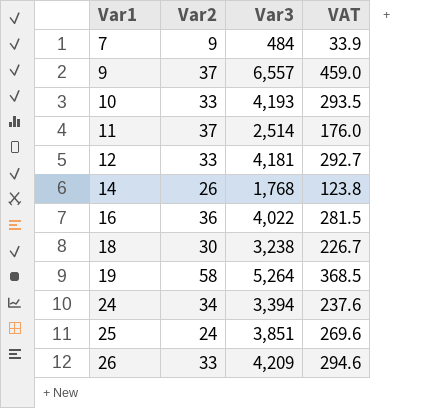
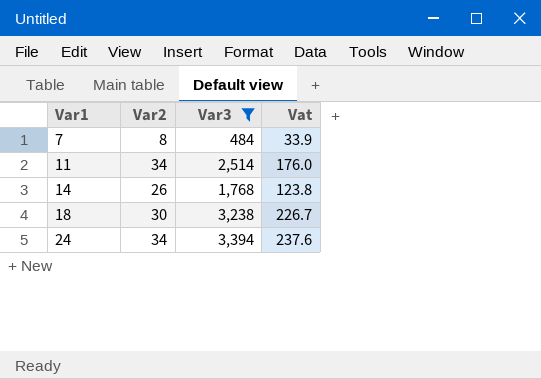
filter: none -> Var3 <= 3,394
column name: VAT -> Vat
7 | Var2: 9 -> 8
11 | Var2: 37 -> 34

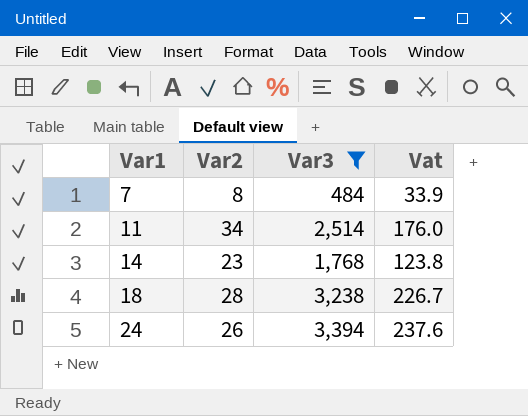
14 | Var2: 26 -> 23
18 | Var2: 30 -> 28
24 | Var2: 34 -> 26

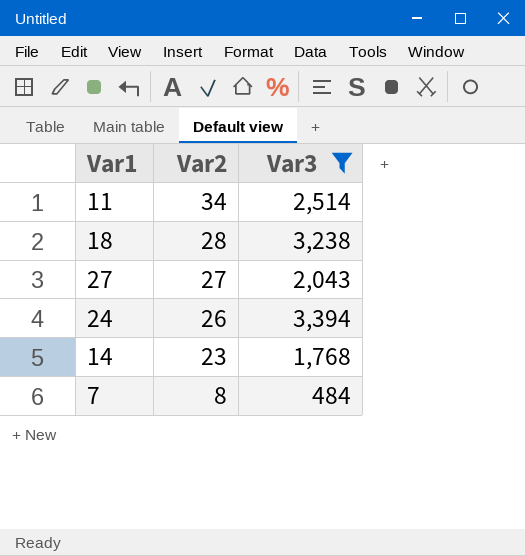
row order: Var1 ascending -> Var2 descending
column Vat | formula: [Var3] * 0.07 -> none
row 27: none -> 27 | 2,043

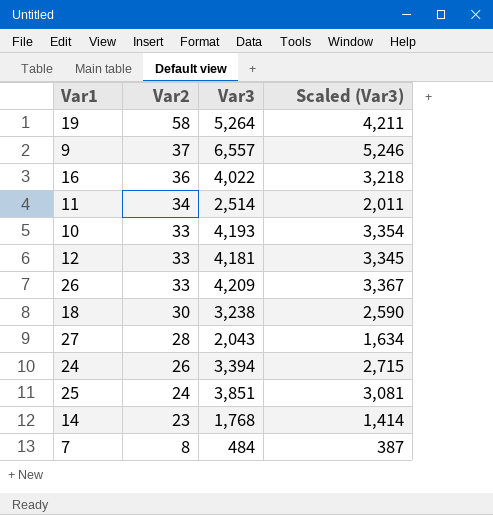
filter: Var3 <= 3,394 -> none
column Scaled (Var3) | formula: none -> [Var3] * 0.8
18 | Var2: 28 -> 30
27 | Var2: 27 -> 28

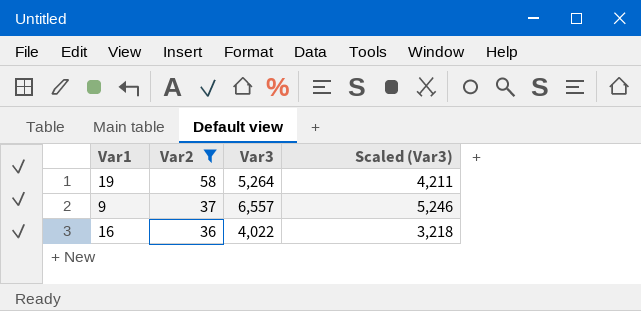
filter: none -> Var2 >= 36

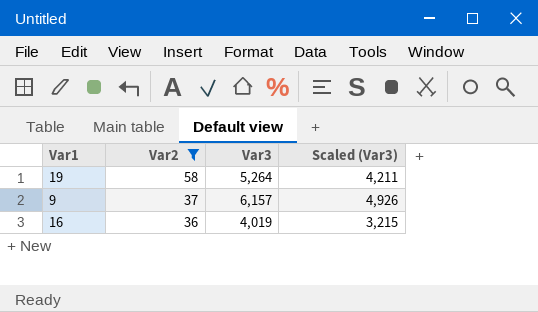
9 | Var3: 6,557 -> 6,157
9 | Scaled (Var3): 5,246 -> 4,926
16 | Var3: 4,022 -> 4,019
16 | Scaled (Var3): 3,218 -> 3,215

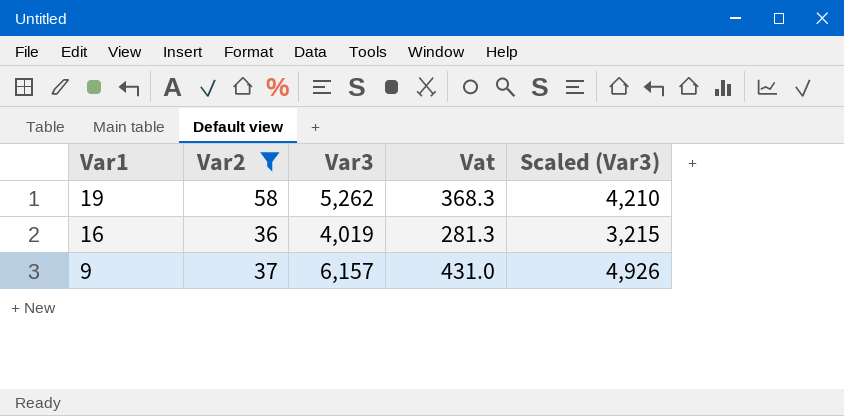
row order: Var2 descending -> Var1 descending
column Vat | formula: none -> [Var3] * 0.07
19 | Var3: 5,264 -> 5,262
19 | Scaled (Var3): 4,211 -> 4,210

